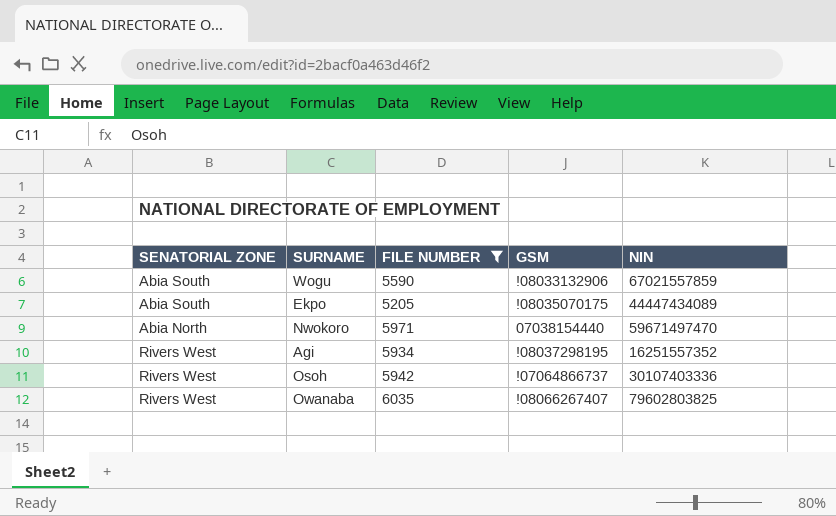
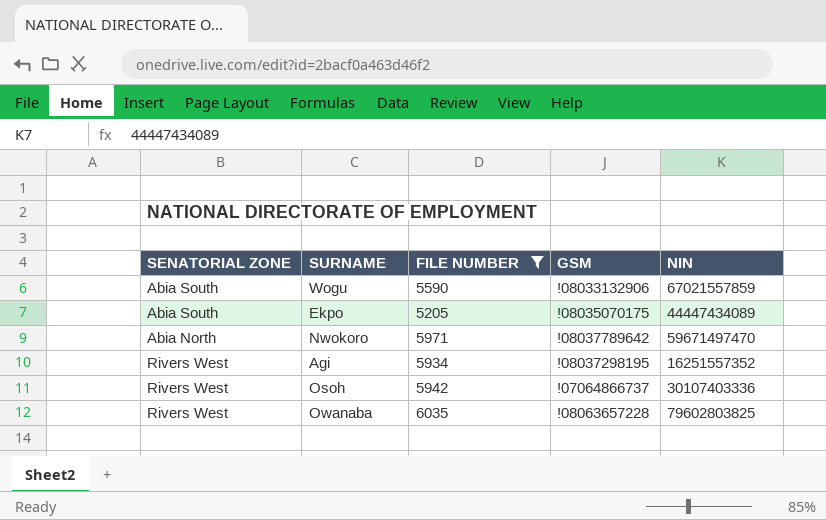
Nwokoro | GSM: 07038154440 -> !08037789642
Owanaba | GSM: !08066267407 -> !08063657228

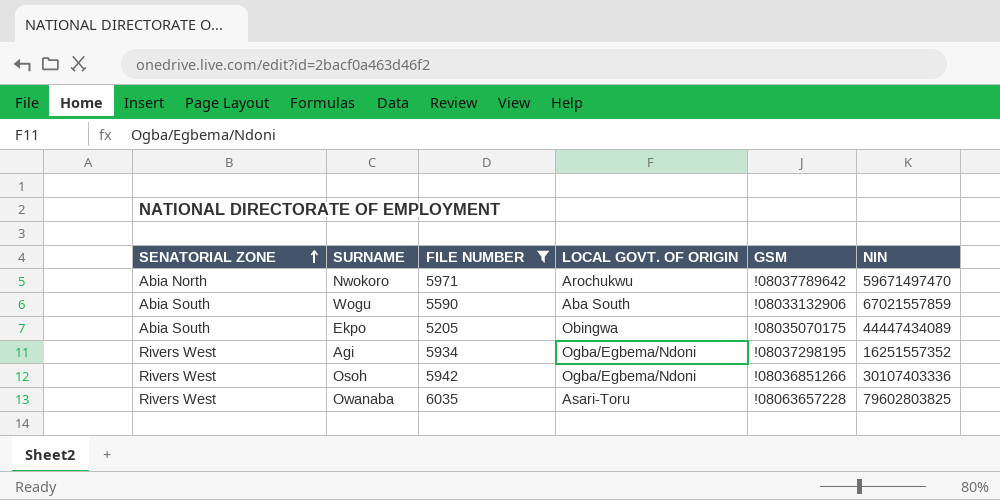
row order: none -> SENATORIAL ZONE ascending
column LOCAL GOVT. OF ORIGIN | position: none -> 4
Osoh | GSM: !07064866737 -> !08036851266

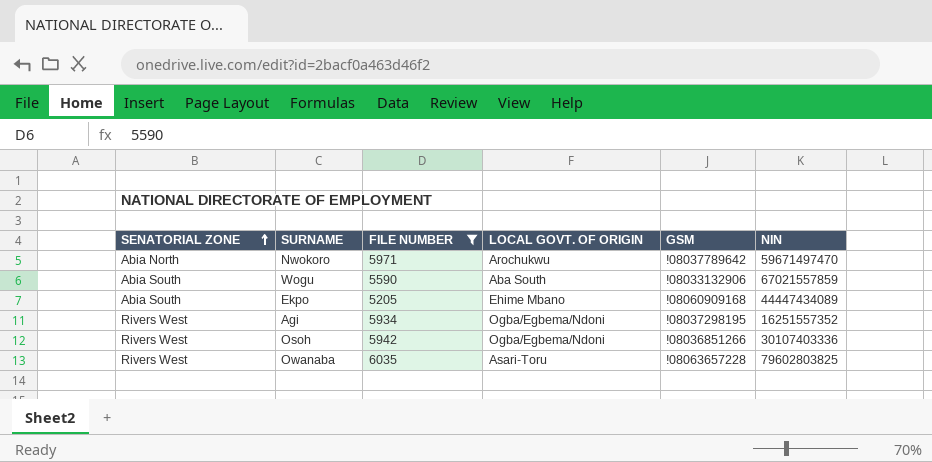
Ekpo | LOCAL GOVT. OF ORIGIN: Obingwa -> Ehime Mbano
Ekpo | GSM: !08035070175 -> !08060909168

